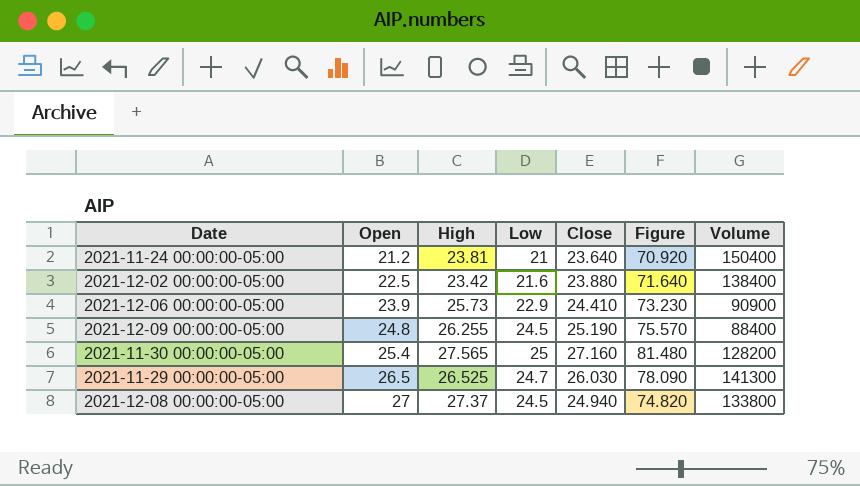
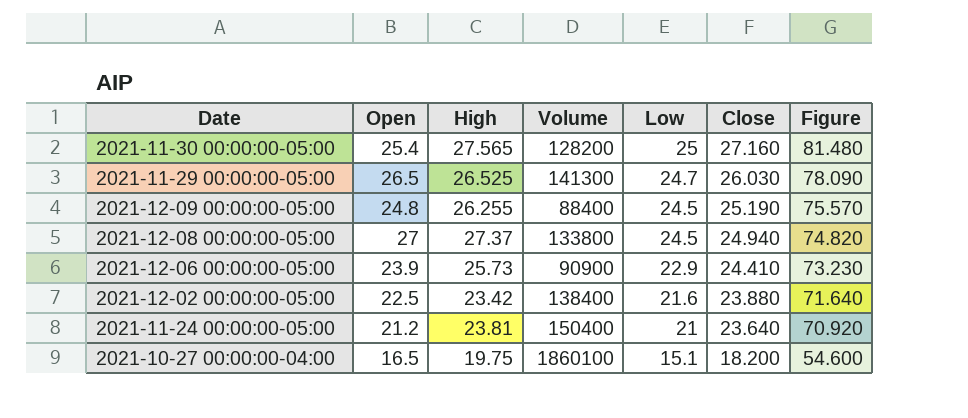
row order: Open ascending -> Low descending
column Volume | position: 7 -> 4
row 2021-10-27 00:00:00-04:00: none -> 16.5 | 19.75 | 1860100 | 15.1 | 18.200 | 54.600

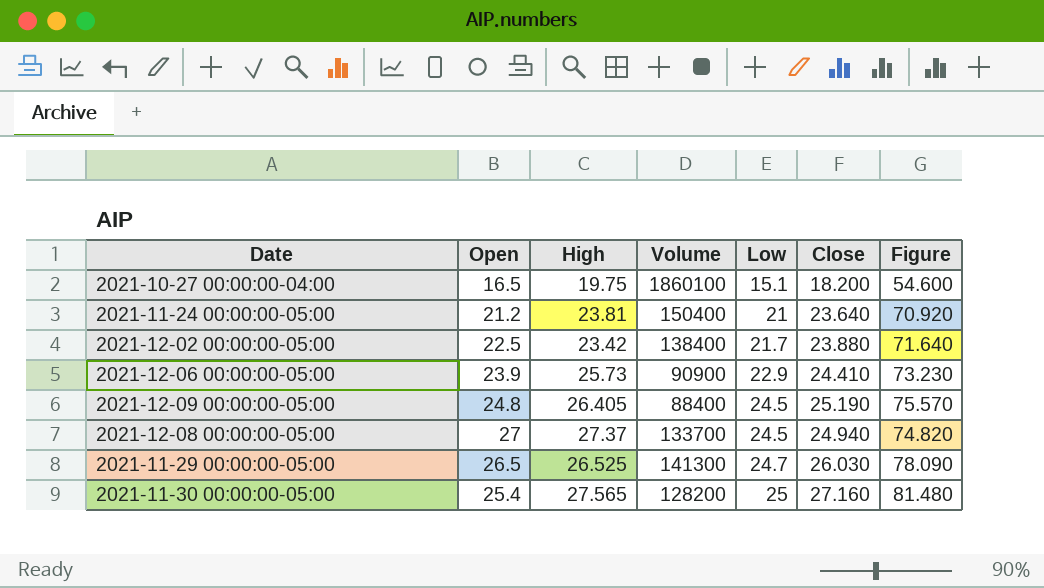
row order: Low descending -> Low ascending
2021-12-02 00:00:00-05:00 | Low: 21.6 -> 21.7
2021-12-09 00:00:00-05:00 | High: 26.255 -> 26.405
2021-12-08 00:00:00-05:00 | Volume: 133800 -> 133700

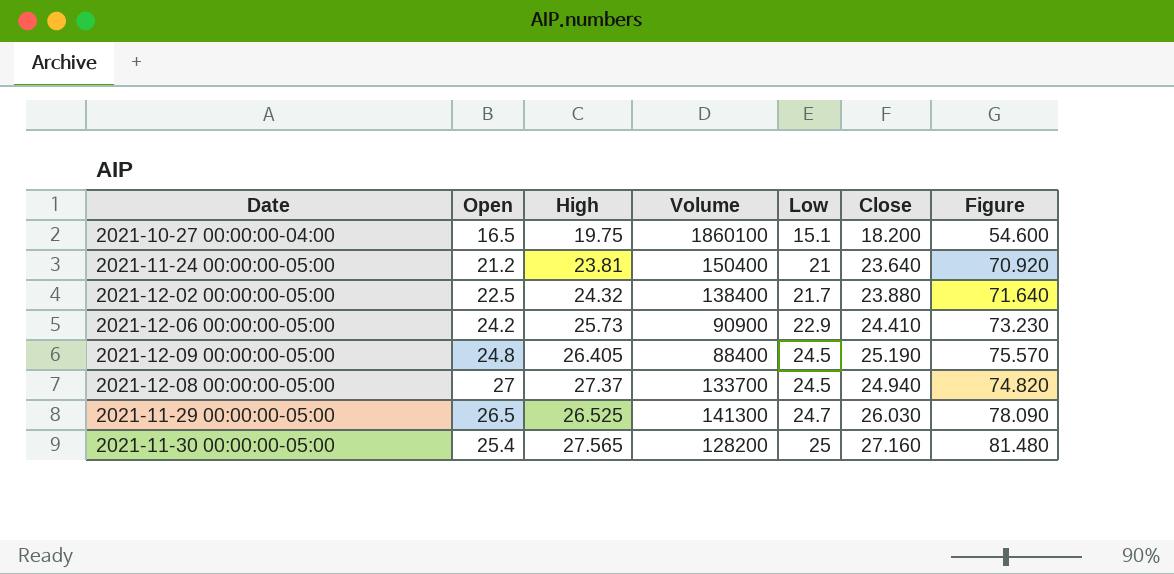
2021-12-02 00:00:00-05:00 | High: 23.42 -> 24.32
2021-12-06 00:00:00-05:00 | Open: 23.9 -> 24.2

